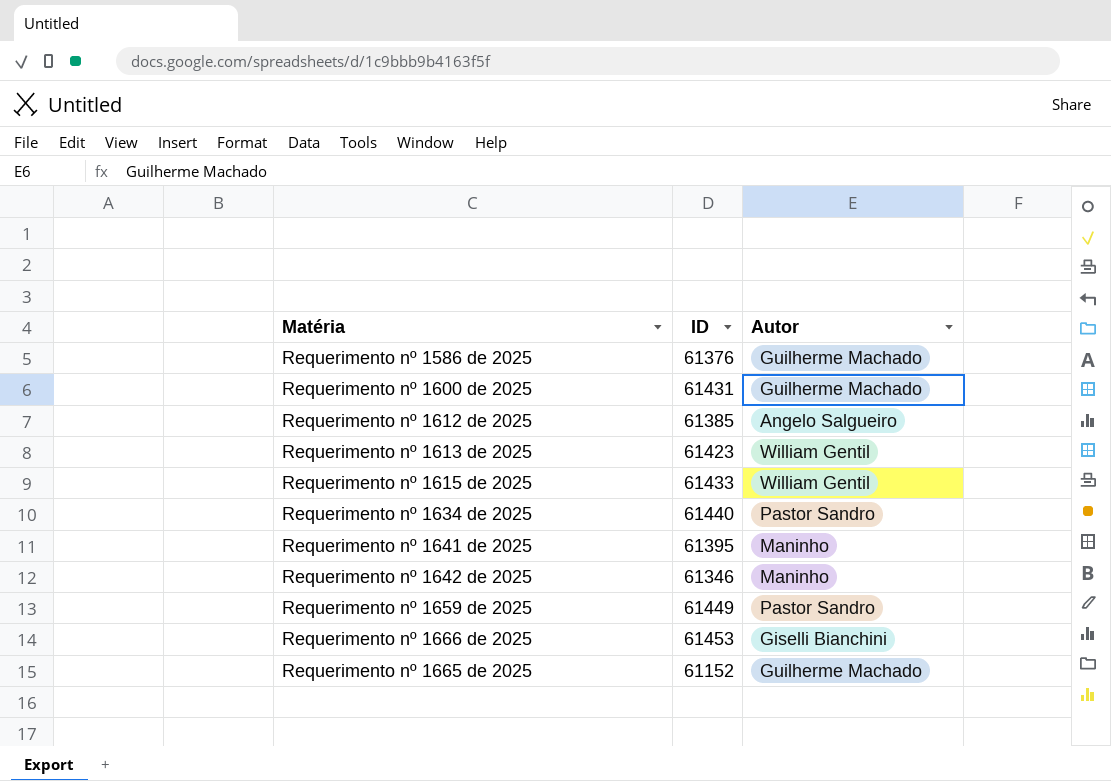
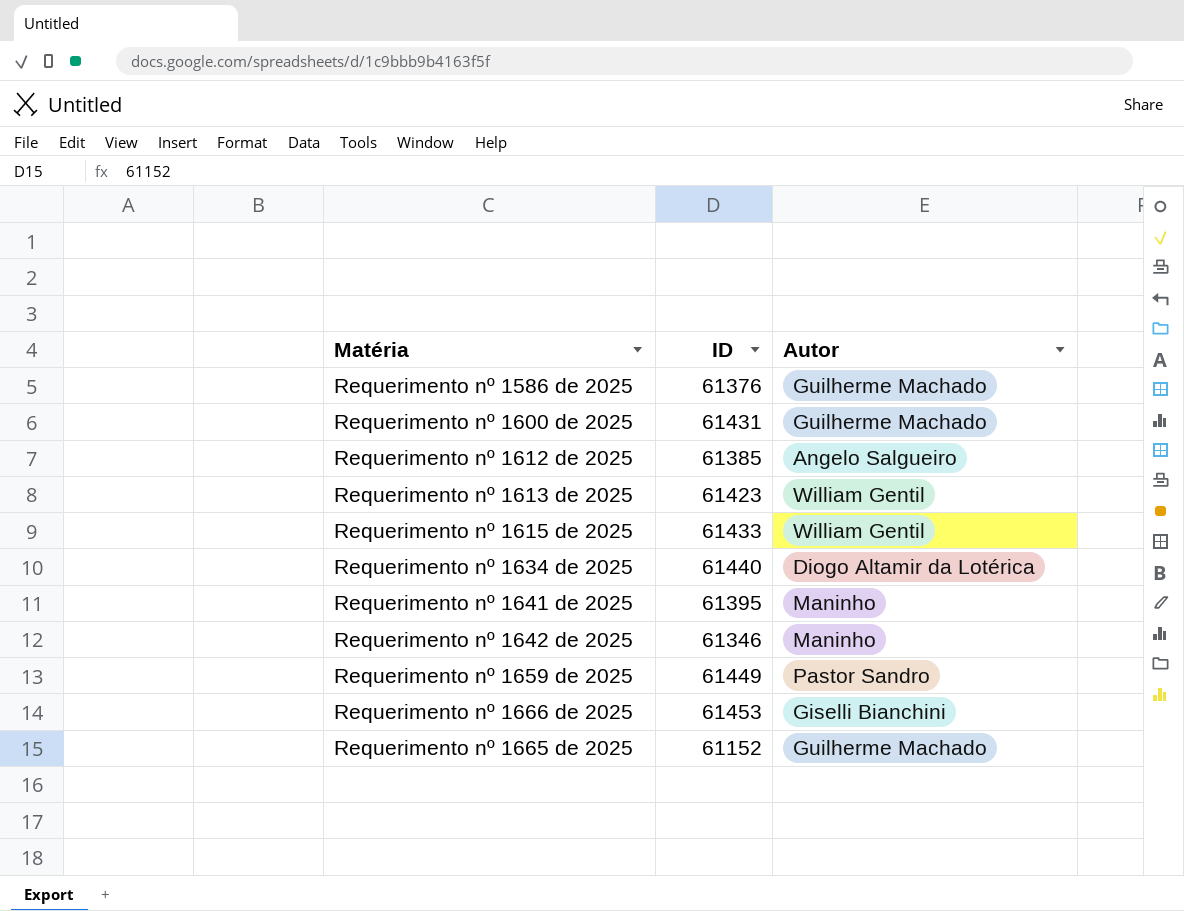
Requerimento nº 1634 de 2025 | Autor: Pastor Sandro -> Diogo Altamir da Lotérica

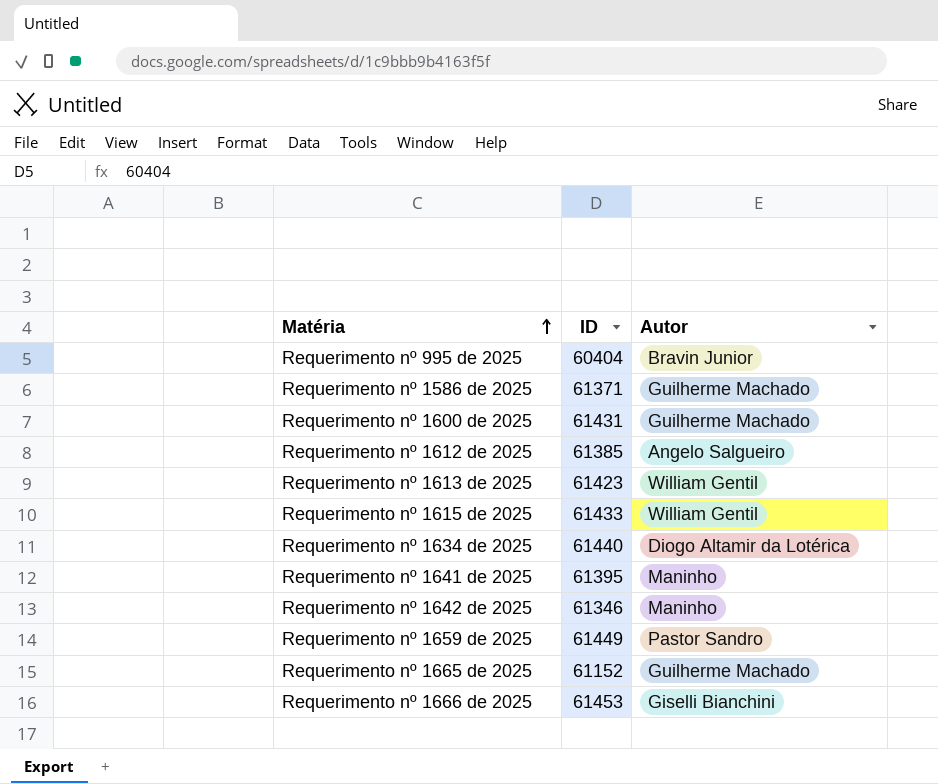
row order: none -> Matéria ascending
row Requerimento nº 995 de 2025: none -> 60404 | Bravin Junior
Requerimento nº 1586 de 2025 | ID: 61376 -> 61371

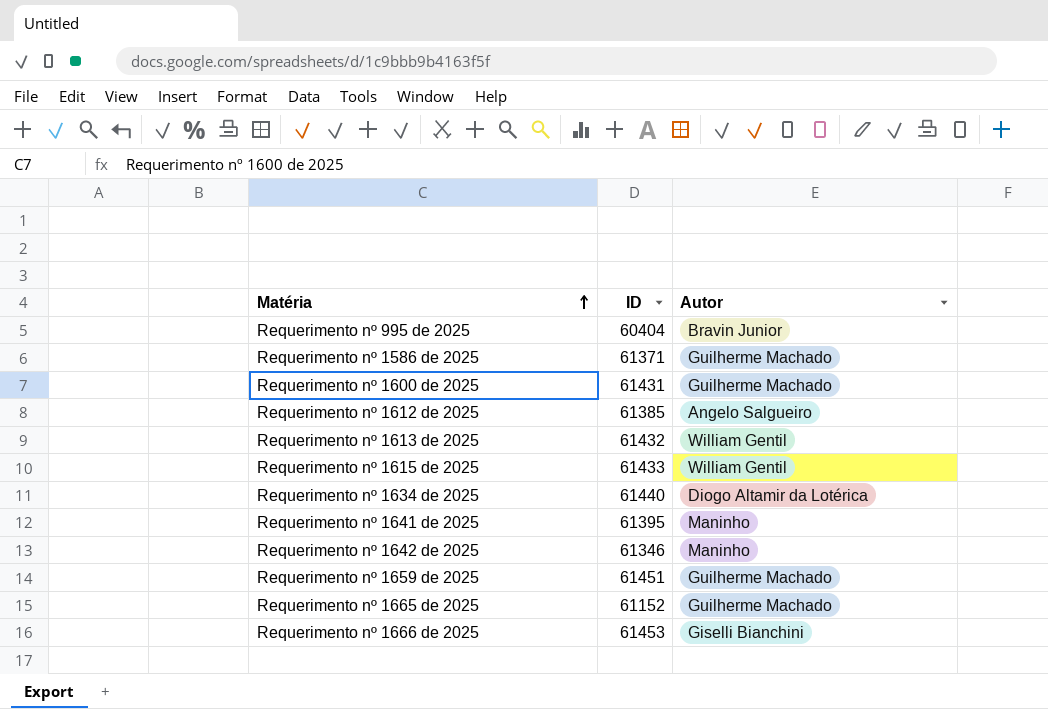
Requerimento nº 1613 de 2025 | ID: 61423 -> 61432
Requerimento nº 1659 de 2025 | ID: 61449 -> 61451
Requerimento nº 1659 de 2025 | Autor: Pastor Sandro -> Guilherme Machado

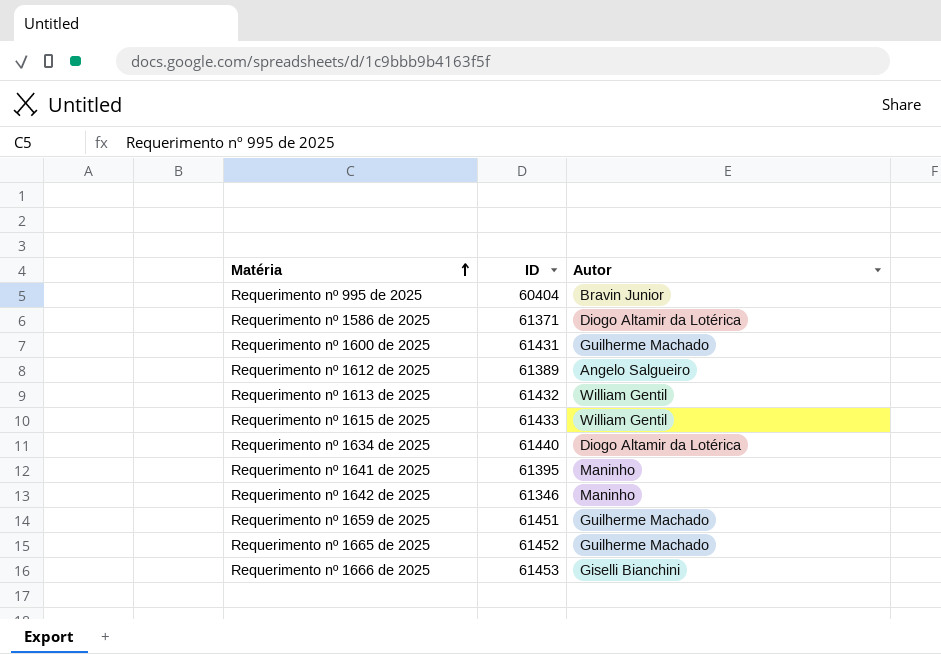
Requerimento nº 1586 de 2025 | Autor: Guilherme Machado -> Diogo Altamir da Lotérica
Requerimento nº 1612 de 2025 | ID: 61385 -> 61389
Requerimento nº 1665 de 2025 | ID: 61152 -> 61452

